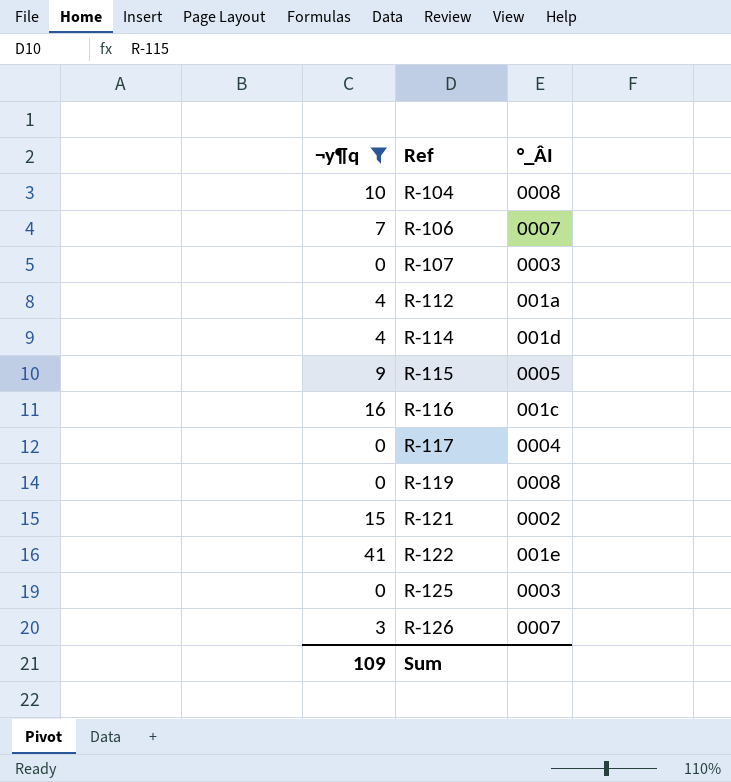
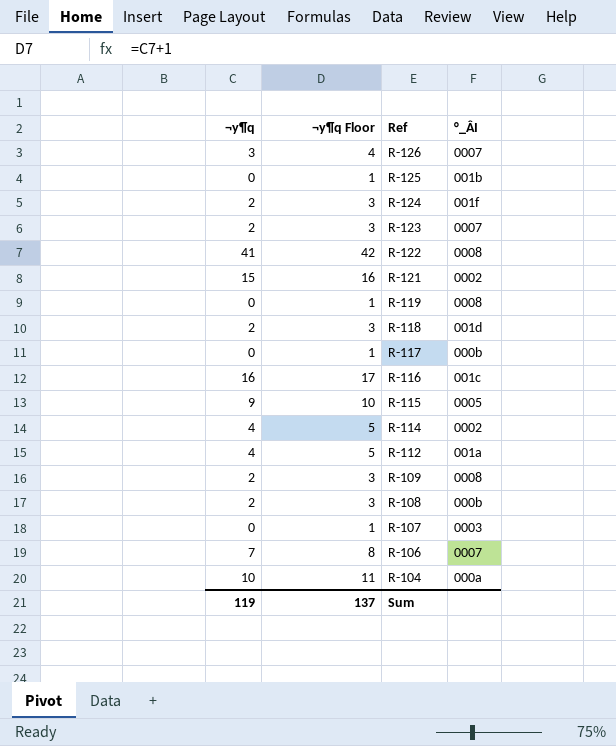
filter: ¬y¶q != 2 -> none
row order: Ref ascending -> Ref descending
column ¬y¶q Floor | formula: none -> [¬y¶q] + 1
R-125 | °_ÂI: 0003 -> 001b
R-122 | °_ÂI: 001e -> 0008
R-117 | °_ÂI: 0004 -> 000b
R-114 | °_ÂI: 001d -> 0002
R-104 | °_ÂI: 0008 -> 000a
Sum | ¬y¶q: 109 -> 119

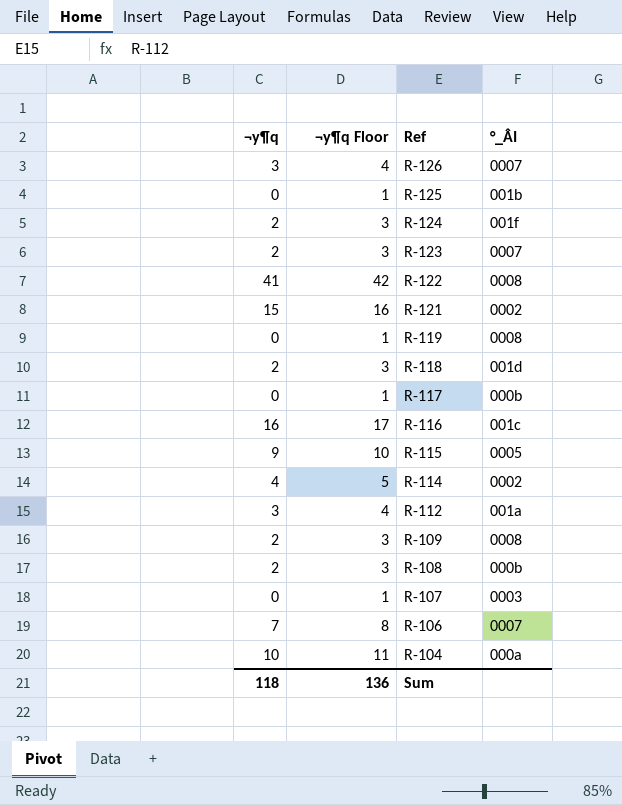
R-112 | ¬y¶q: 4 -> 3
R-112 | ¬y¶q Floor: 5 -> 4
Sum | ¬y¶q: 119 -> 118
Sum | ¬y¶q Floor: 137 -> 136

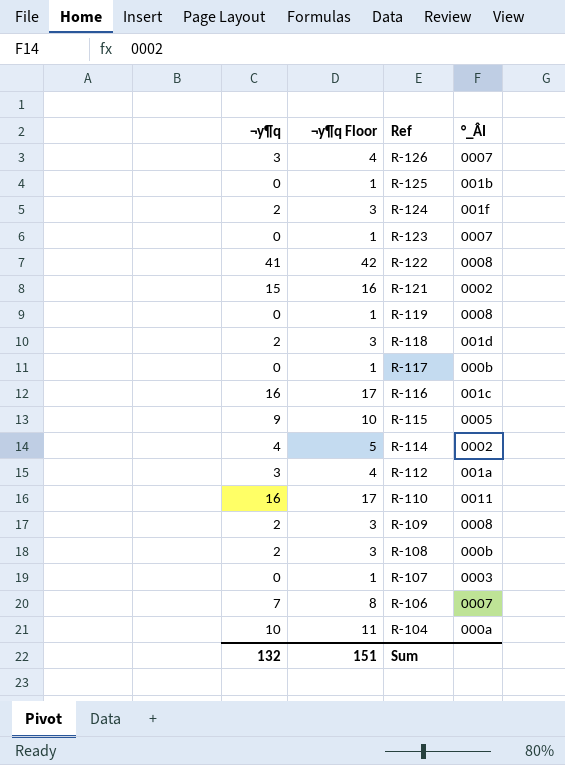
R-123 | ¬y¶q: 2 -> 0
R-123 | ¬y¶q Floor: 3 -> 1
row R-110: none -> 16 | 17 | 0011
Sum | ¬y¶q: 118 -> 132
Sum | ¬y¶q Floor: 136 -> 151

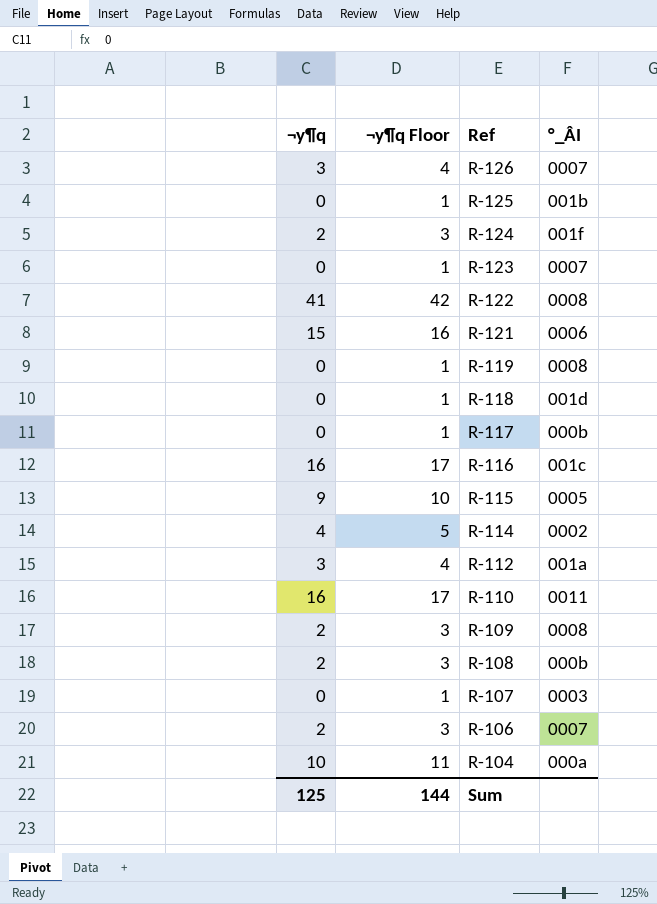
R-121 | °_ÂI: 0002 -> 0006
R-118 | ¬y¶q: 2 -> 0
R-118 | ¬y¶q Floor: 3 -> 1
R-106 | ¬y¶q: 7 -> 2
R-106 | ¬y¶q Floor: 8 -> 3
Sum | ¬y¶q: 132 -> 125
Sum | ¬y¶q Floor: 151 -> 144

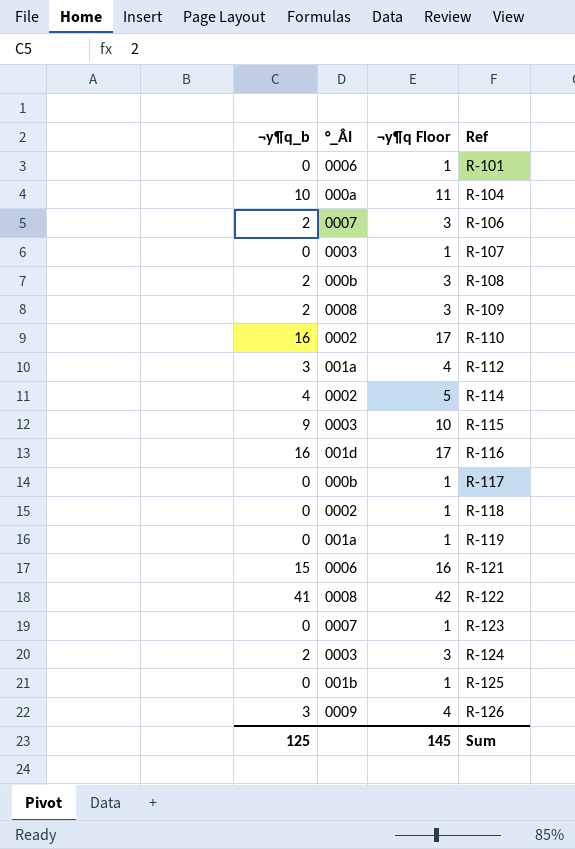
row order: Ref descending -> Ref ascending
column name: ¬y¶q -> ¬y¶q_b
column °_ÂI | position: 4 -> 2
row R-101: none -> 0 | 0006 | 1
R-110 | °_ÂI: 0011 -> 0002
R-115 | °_ÂI: 0005 -> 0003
R-116 | °_ÂI: 001c -> 001d
R-118 | °_ÂI: 001d -> 0002
R-119 | °_ÂI: 0008 -> 001a
R-124 | °_ÂI: 001f -> 0003
R-126 | °_ÂI: 0007 -> 0009
Sum | ¬y¶q Floor: 144 -> 145

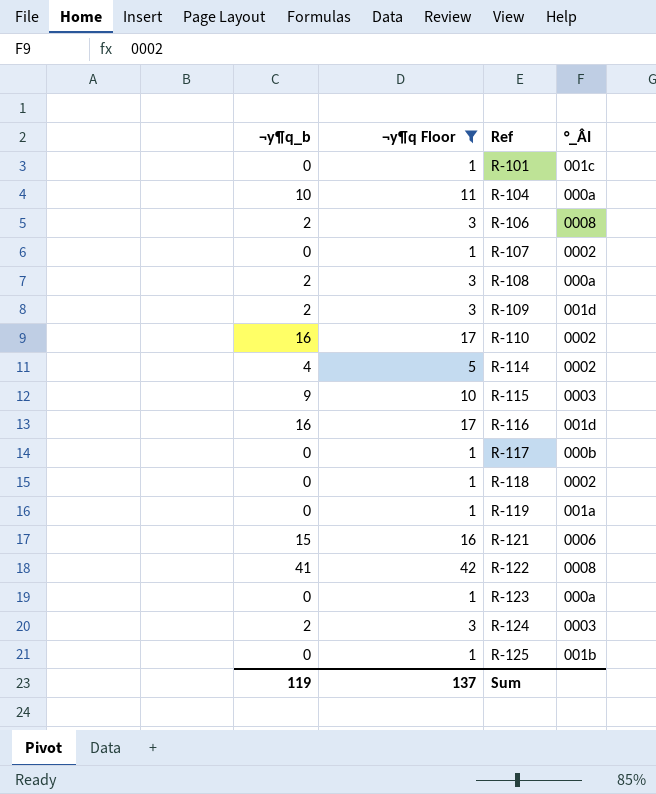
filter: none -> ¬y¶q Floor != 4
column °_ÂI | position: 2 -> 4
R-101 | °_ÂI: 0006 -> 001c
R-106 | °_ÂI: 0007 -> 0008
R-107 | °_ÂI: 0003 -> 0002
R-108 | °_ÂI: 000b -> 000a
R-109 | °_ÂI: 0008 -> 001d
R-123 | °_ÂI: 0007 -> 000a
Sum | ¬y¶q_b: 125 -> 119
Sum | ¬y¶q Floor: 145 -> 137

